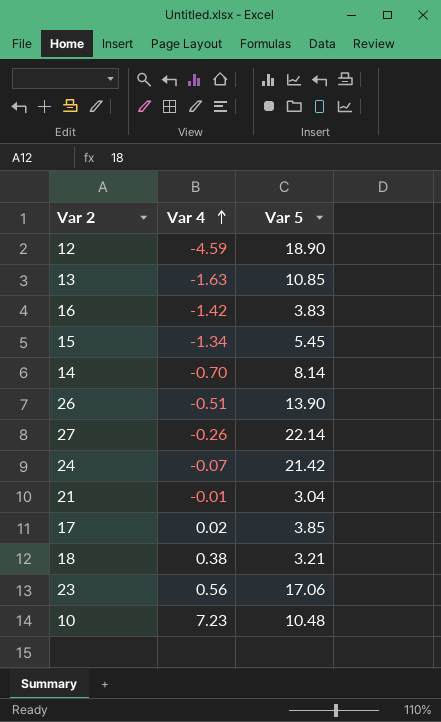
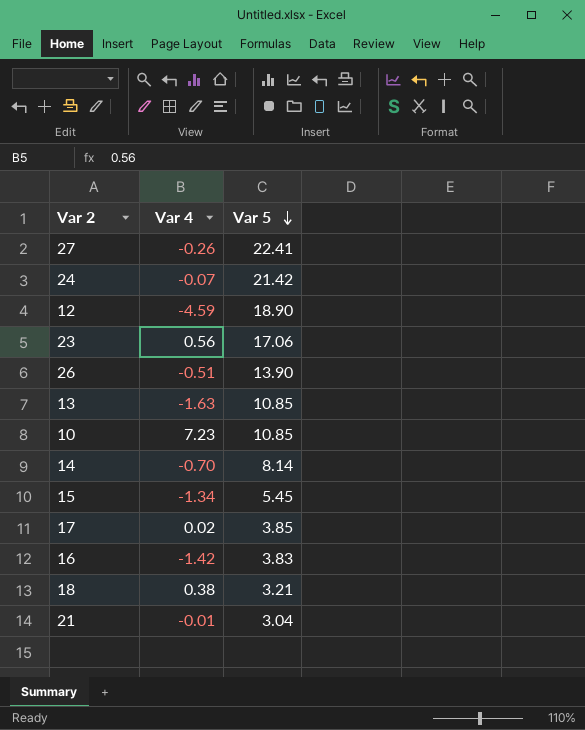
row order: Var 4 ascending -> Var 5 descending
27 | Var 5: 22.14 -> 22.41
10 | Var 5: 10.48 -> 10.85

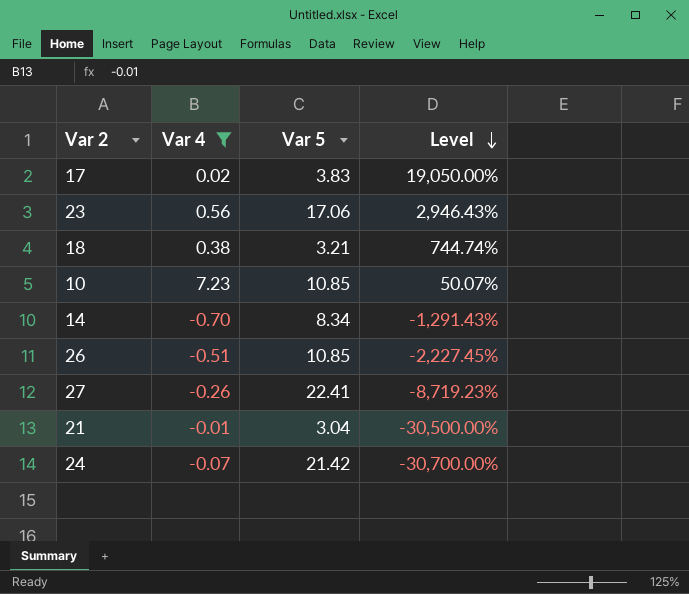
filter: none -> Var 4 >= -0.70
row order: Var 5 descending -> Level descending
column Level | formula: none -> ([Var 5] - [Var 4]) / [Var 4]
17 | Var 5: 3.85 -> 3.83
14 | Var 5: 8.14 -> 8.34
26 | Var 5: 13.90 -> 10.85

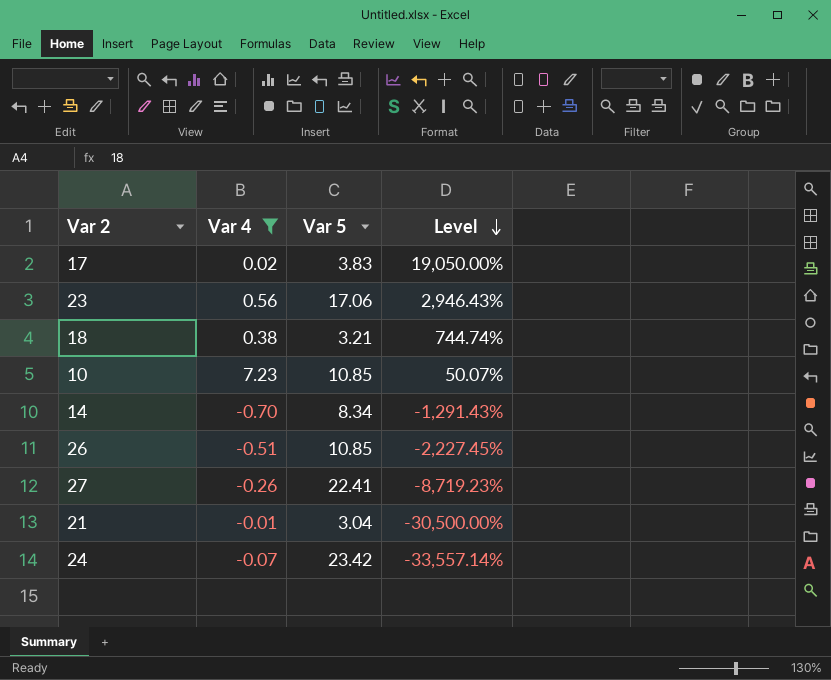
24 | Var 5: 21.42 -> 23.42
24 | Level: -30,700.00% -> -33,557.14%

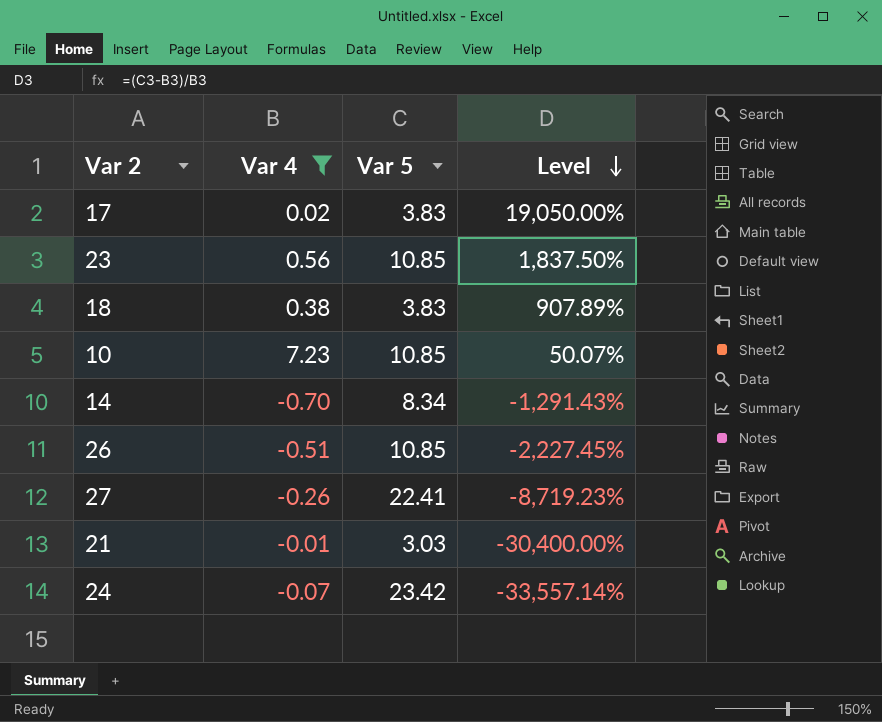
23 | Var 5: 17.06 -> 10.85
23 | Level: 2,946.43% -> 1,837.50%
18 | Var 5: 3.21 -> 3.83
18 | Level: 744.74% -> 907.89%
21 | Var 5: 3.04 -> 3.03
21 | Level: -30,500.00% -> -30,400.00%

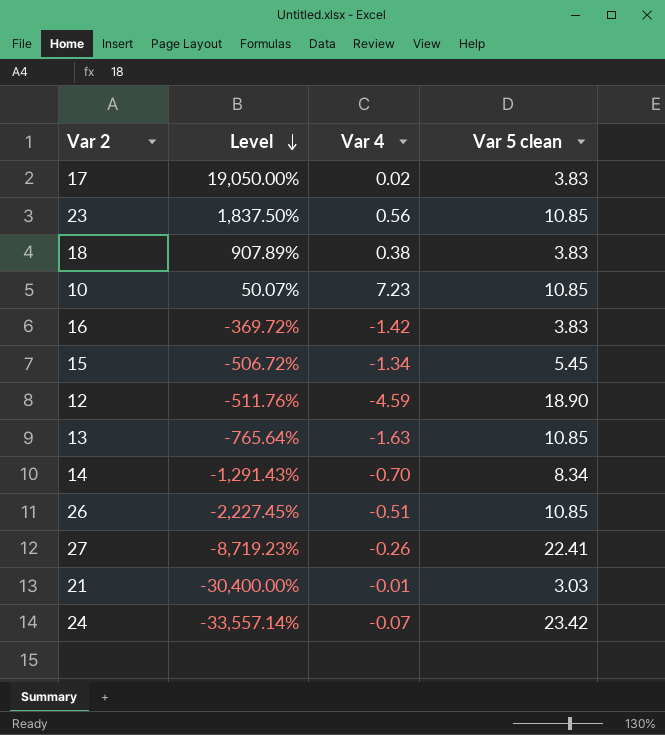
filter: Var 4 >= -0.70 -> none
column Level | position: 4 -> 2
column name: Var 5 -> Var 5 clean

